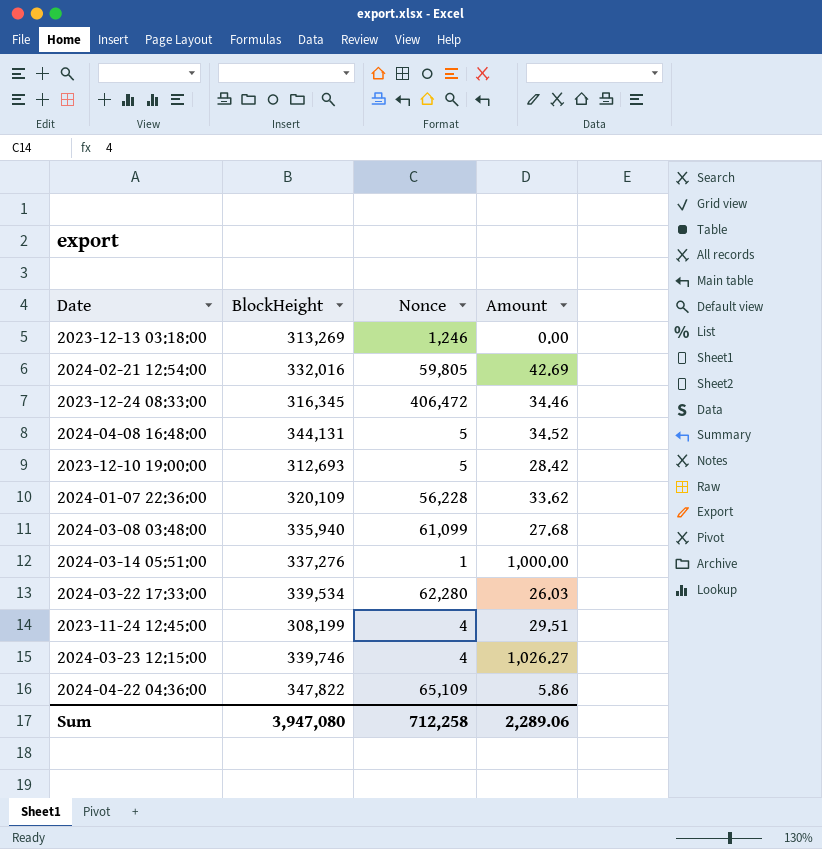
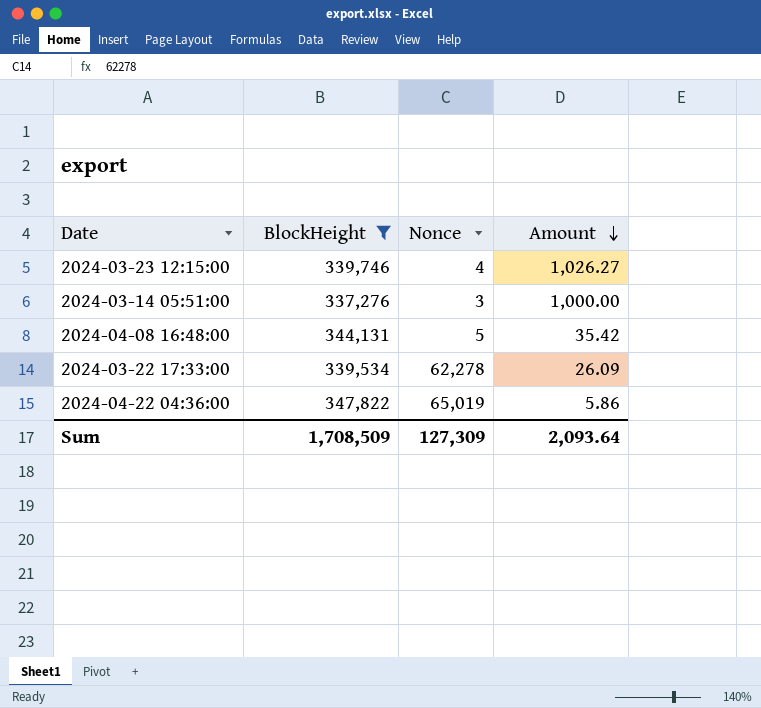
filter: none -> BlockHeight >= 337,276
row order: none -> Amount descending
2024-03-14 05:51:00 | Nonce: 1 -> 3
2024-04-08 16:48:00 | Amount: 34.52 -> 35.42
2024-03-22 17:33:00 | Nonce: 62,280 -> 62,278
2024-03-22 17:33:00 | Amount: 26.03 -> 26.09
2024-04-22 04:36:00 | Nonce: 65,109 -> 65,019
Sum | BlockHeight: 3,947,080 -> 1,708,509
Sum | Nonce: 712,258 -> 127,309
Sum | Amount: 2,289.06 -> 2,093.64

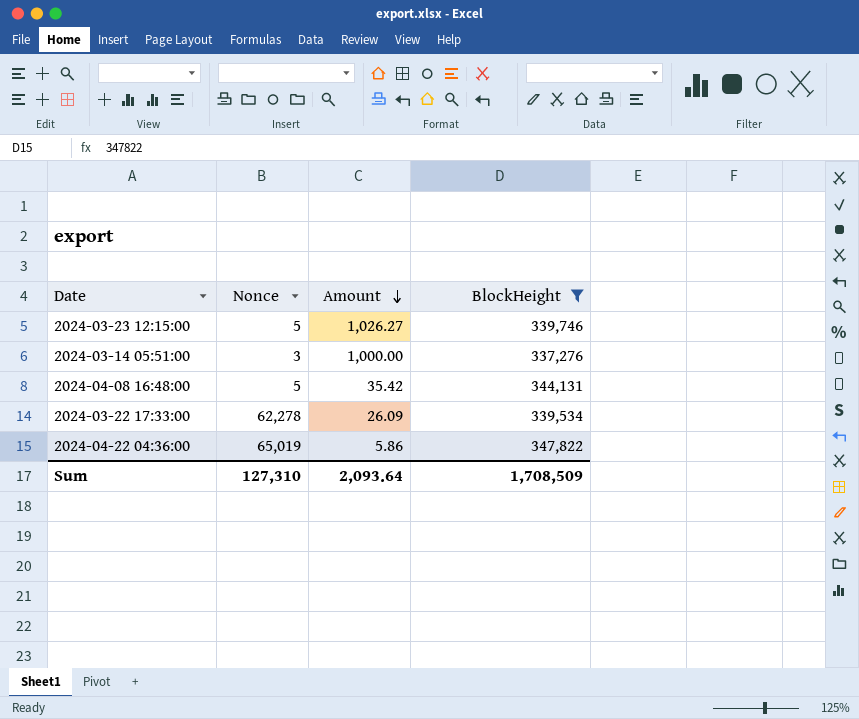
column BlockHeight | position: 2 -> 4
2024-03-23 12:15:00 | Nonce: 4 -> 5
Sum | Nonce: 127,309 -> 127,310

